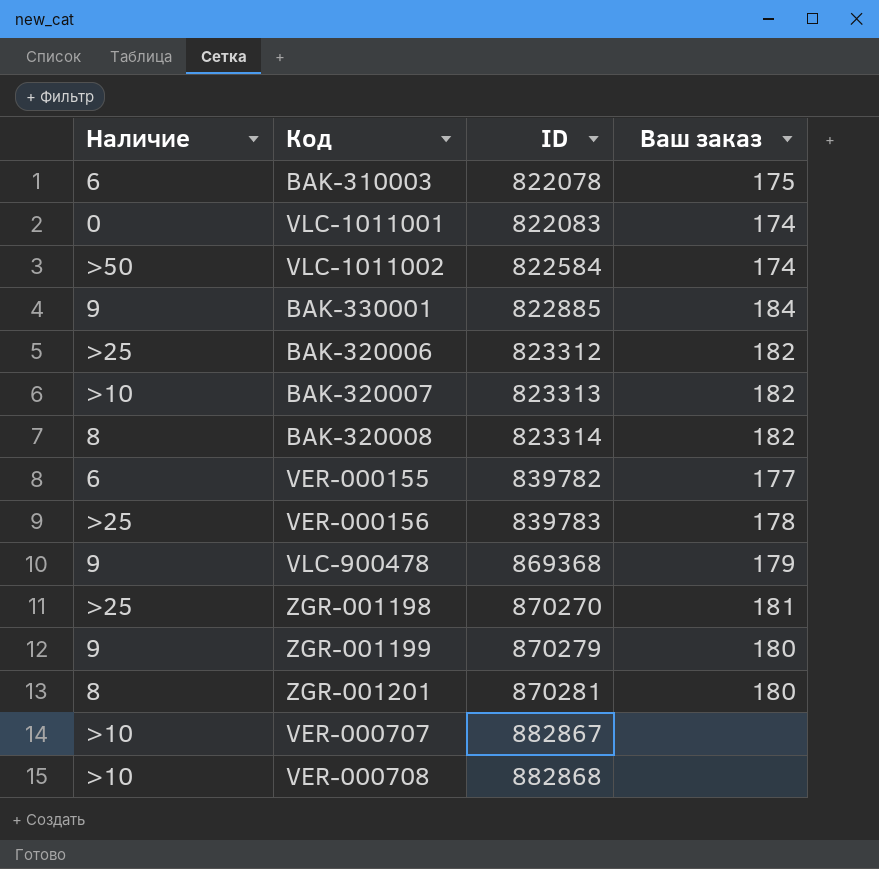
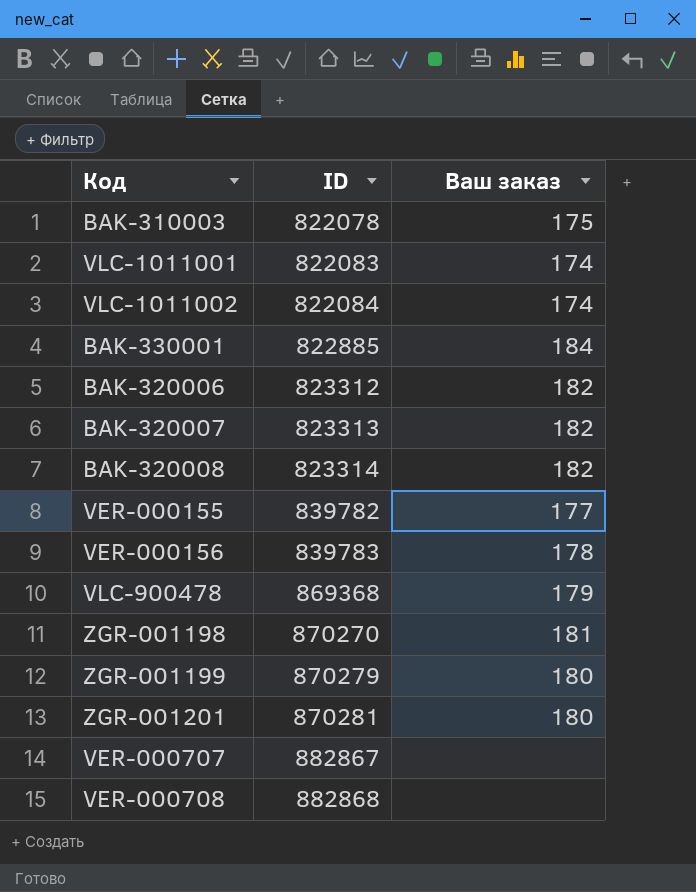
column Наличие | position: 1 -> none
VLC-1011002 | ID: 822584 -> 822084

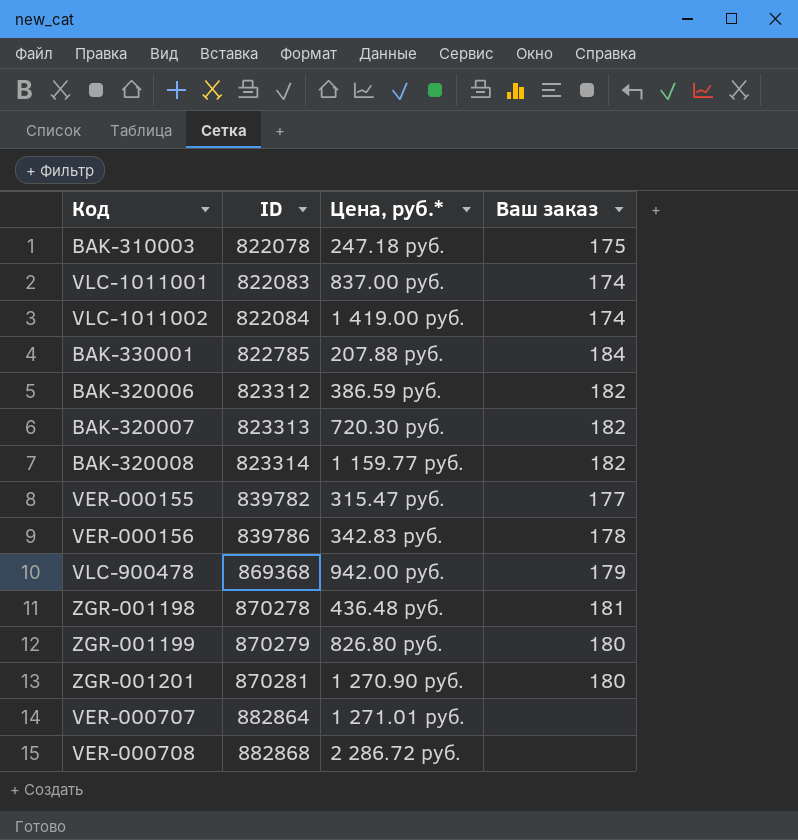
column Цена, руб.* | position: none -> 3
BAK-330001 | ID: 822885 -> 822785
VER-000156 | ID: 839783 -> 839786
ZGR-001198 | ID: 870270 -> 870278
VER-000707 | ID: 882867 -> 882864

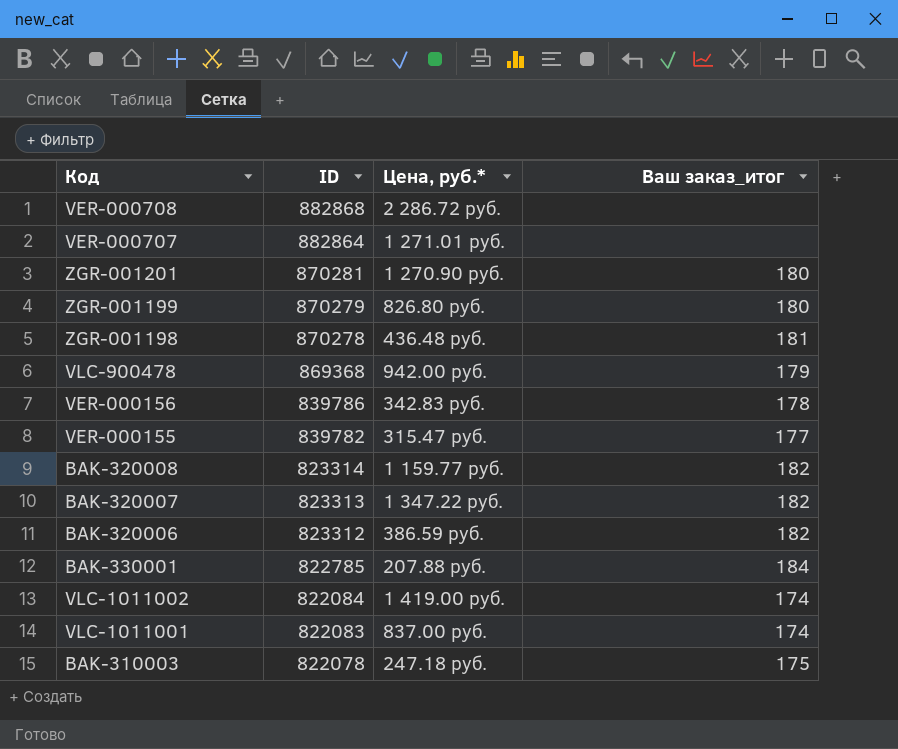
row order: ID ascending -> ID descending
column name: Ваш заказ -> Ваш заказ_итог
BAK-320007 | Цена, руб.*: 720.30 руб. -> 1 347.22 руб.

